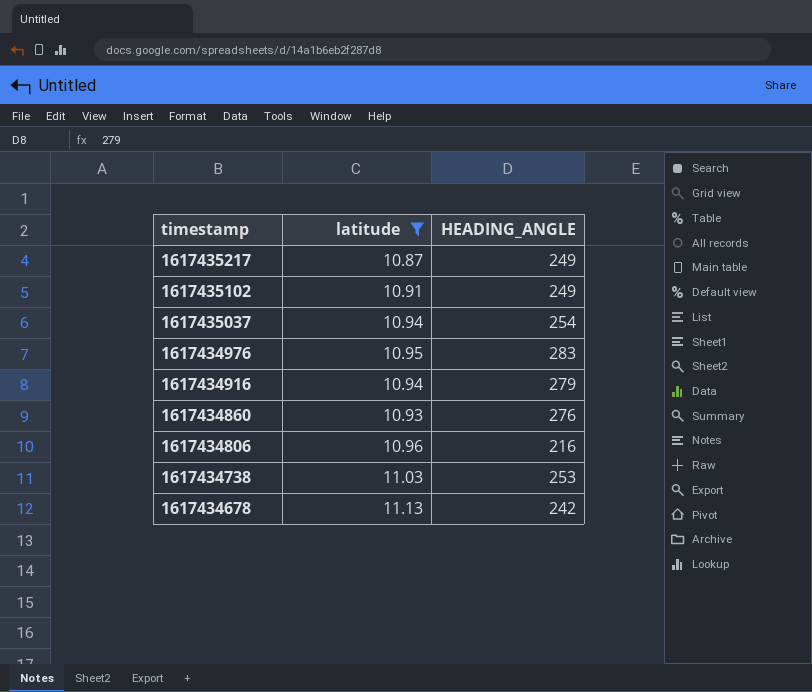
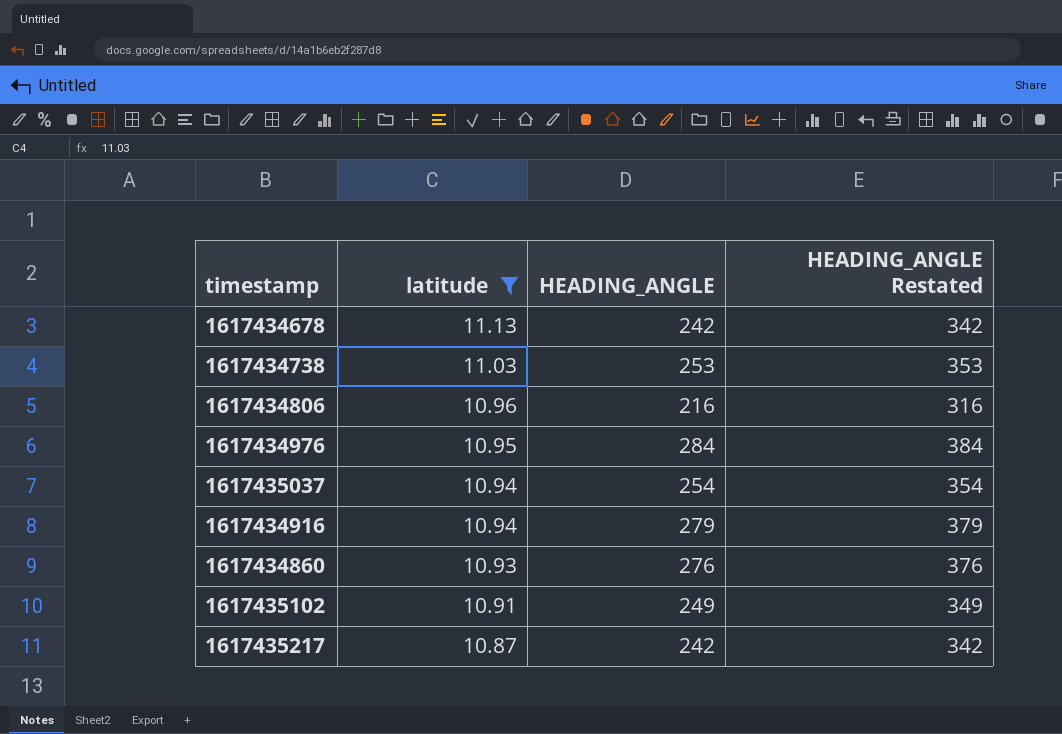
row order: timestamp descending -> latitude descending
column HEADING_ANGLE Restated | formula: none -> [HEADING_ANGLE] + 100
1617434976 | HEADING_ANGLE: 283 -> 284
1617435217 | HEADING_ANGLE: 249 -> 242

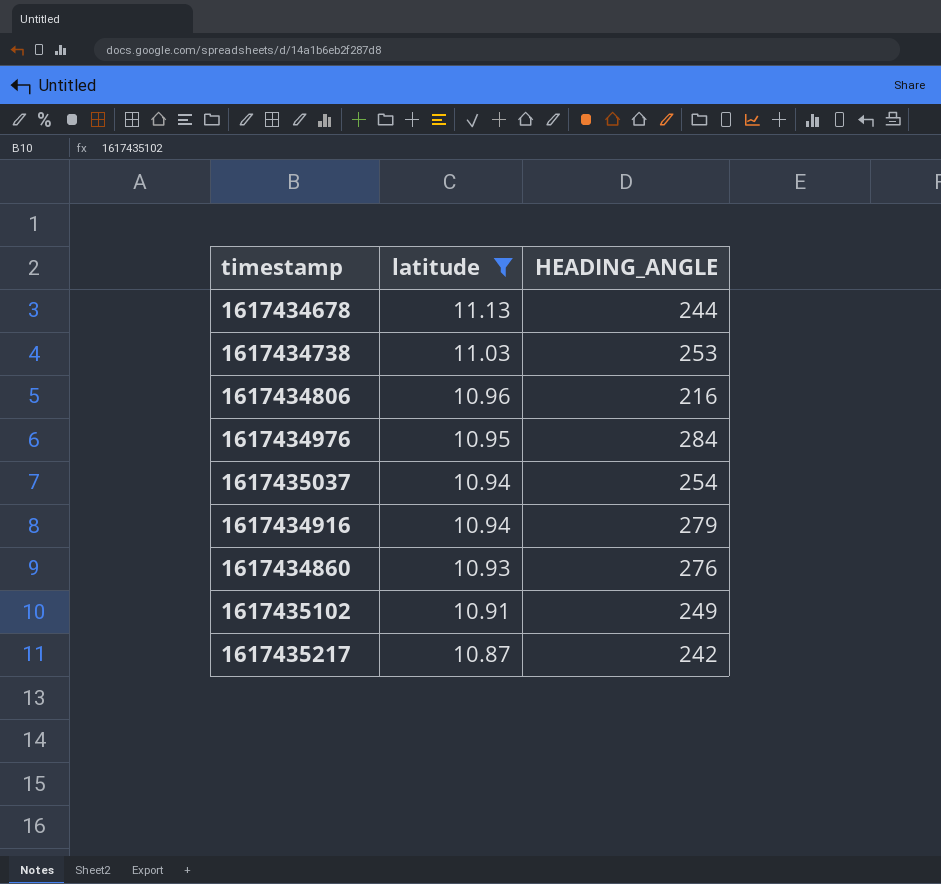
column HEADING_ANGLE Restated | formula: [HEADING_ANGLE] + 100 -> none
1617434678 | HEADING_ANGLE: 242 -> 244

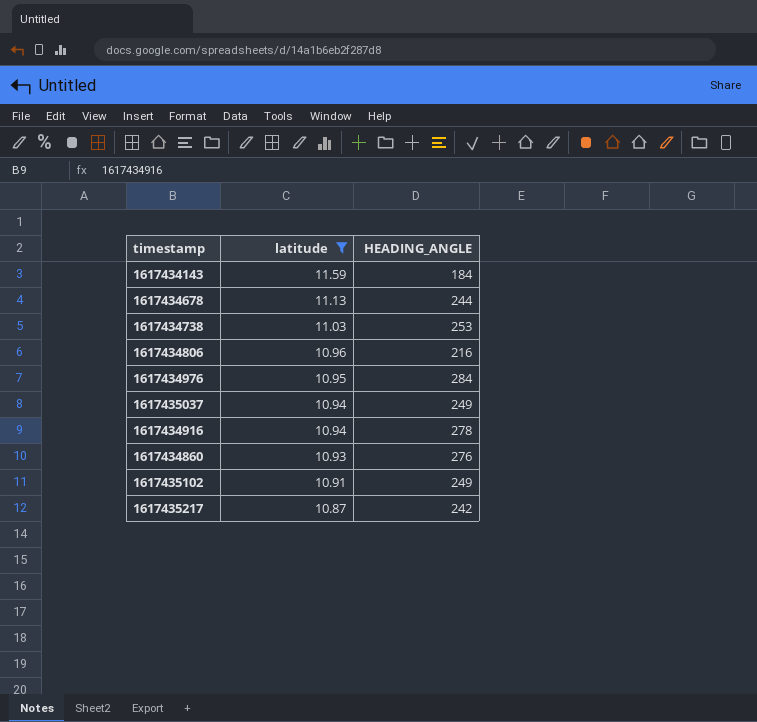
row 1617434143: none -> 11.59 | 184
1617435037 | HEADING_ANGLE: 254 -> 249
1617434916 | HEADING_ANGLE: 279 -> 278

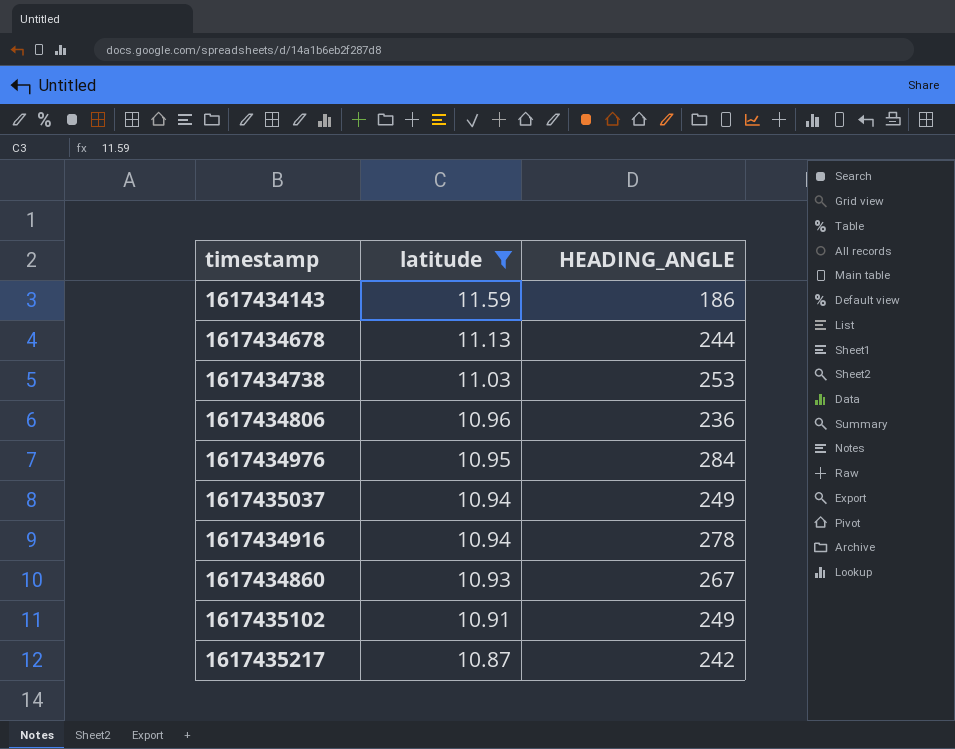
1617434143 | HEADING_ANGLE: 184 -> 186
1617434806 | HEADING_ANGLE: 216 -> 236
1617434860 | HEADING_ANGLE: 276 -> 267

